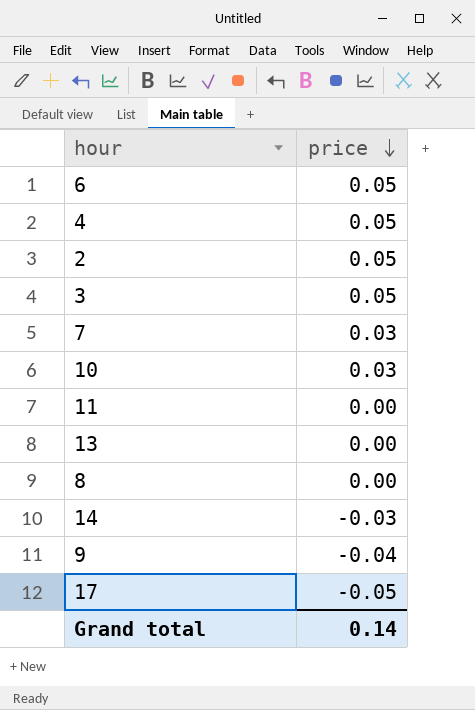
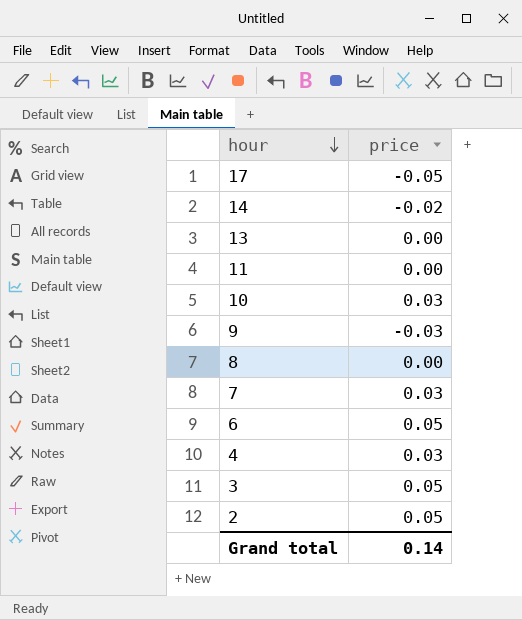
row order: price descending -> hour descending
14 | price: -0.03 -> -0.02
9 | price: -0.04 -> -0.03
4 | price: 0.05 -> 0.03

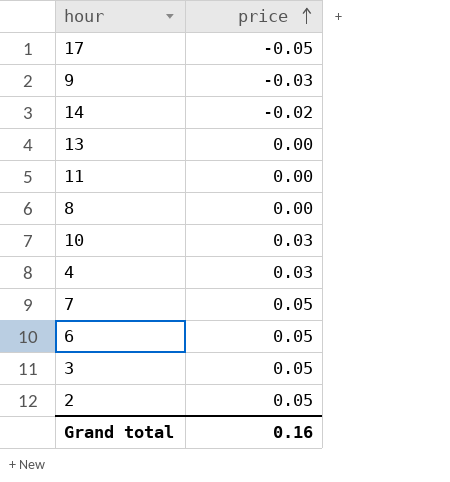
row order: hour descending -> price ascending
7 | price: 0.03 -> 0.05
Grand total | price: 0.14 -> 0.16

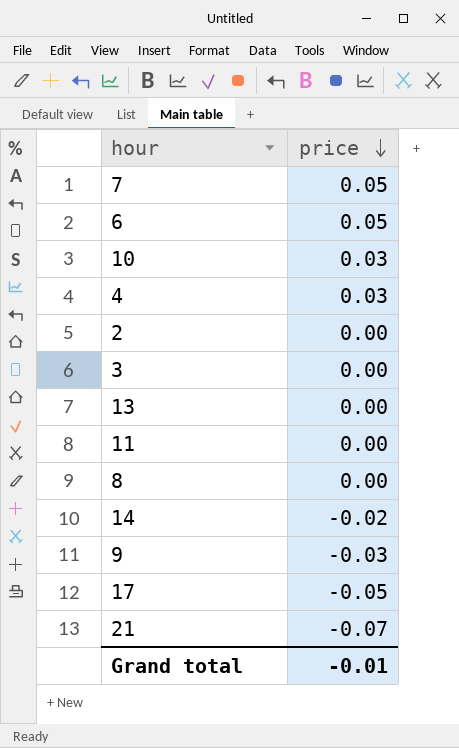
row order: price ascending -> price descending
2 | price: 0.05 -> 0.00
3 | price: 0.05 -> 0.00
row 21: none -> -0.07
Grand total | price: 0.16 -> -0.01

